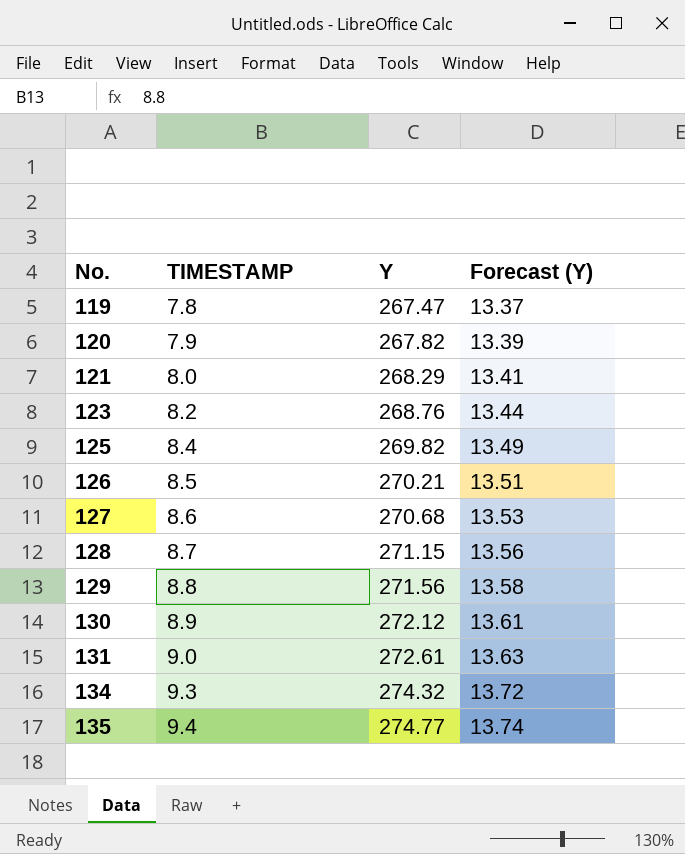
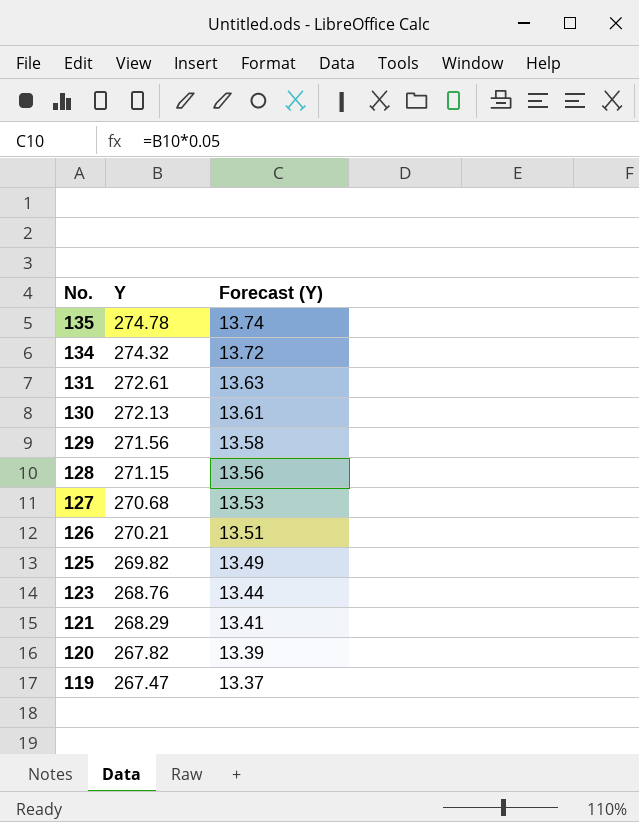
row order: No. ascending -> No. descending
column TIMESTAMP | position: 2 -> none
135 | Y: 274.77 -> 274.78
130 | Y: 272.12 -> 272.13

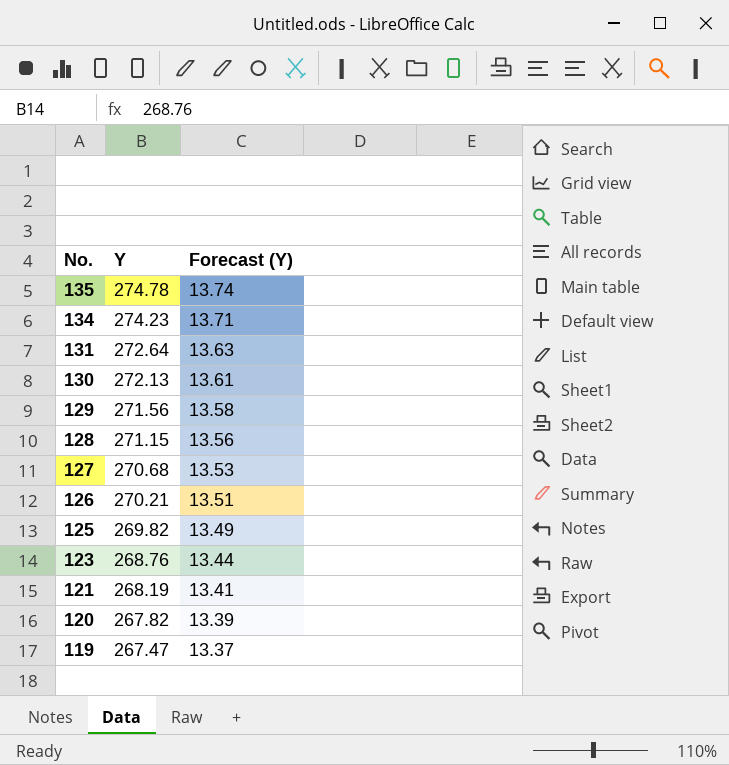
134 | Y: 274.32 -> 274.23
134 | Forecast (Y): 13.72 -> 13.71
131 | Y: 272.61 -> 272.64
121 | Y: 268.29 -> 268.19

